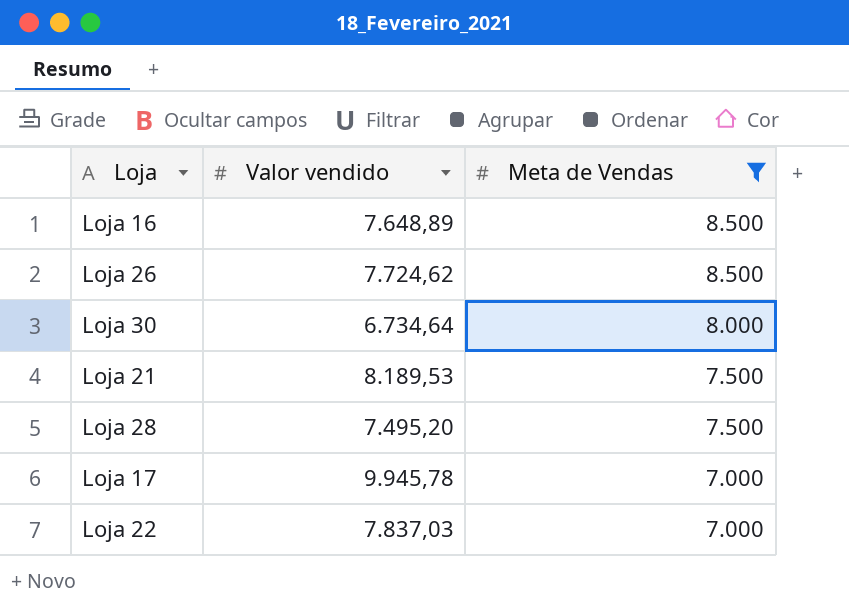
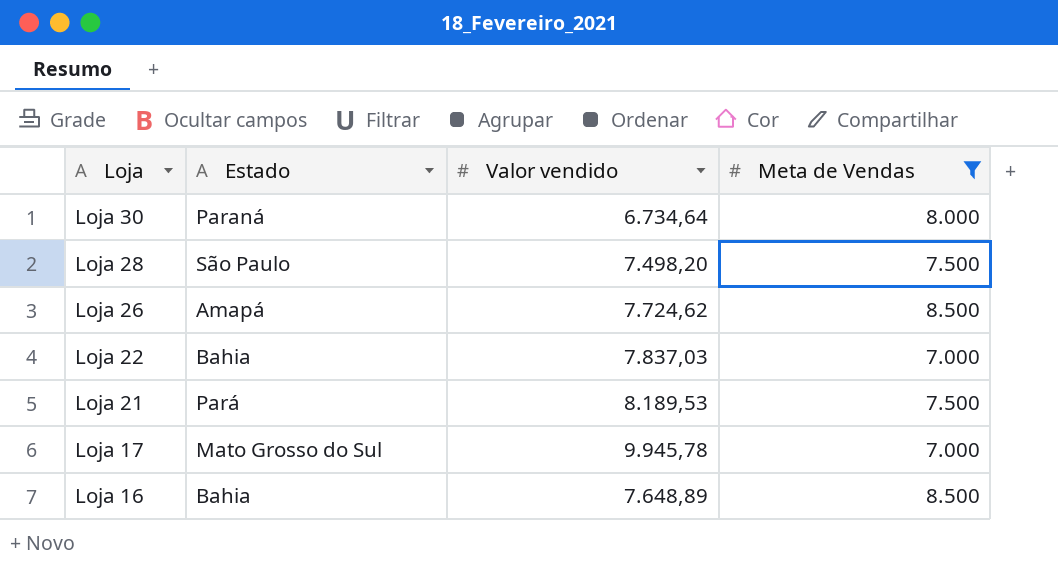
row order: Meta de Vendas descending -> Loja descending
column Estado | position: none -> 2
Loja 28 | Valor vendido: 7.495,20 -> 7.498,20

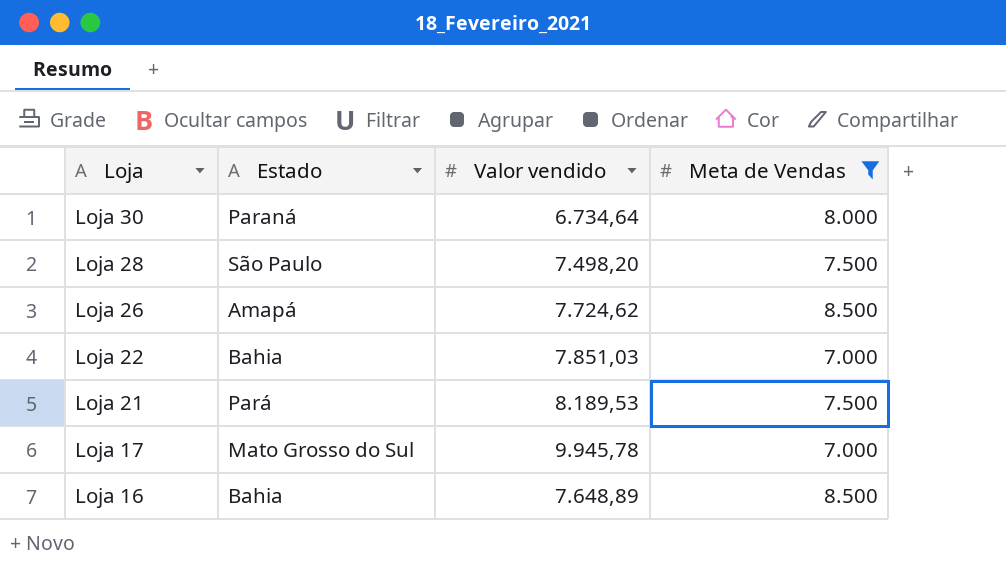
Loja 22 | Valor vendido: 7.837,03 -> 7.851,03

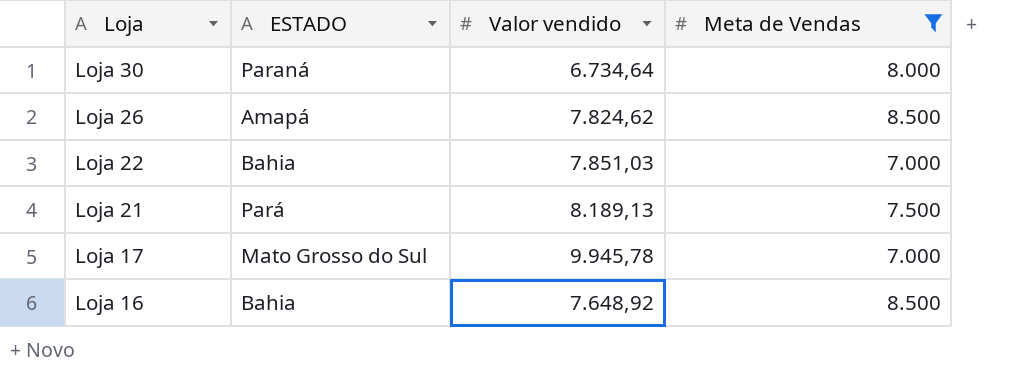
column name: Estado -> ESTADO
row Loja 28: São Paulo | 7.498,20 | 7.500 -> none
Loja 26 | Valor vendido: 7.724,62 -> 7.824,62
Loja 21 | Valor vendido: 8.189,53 -> 8.189,13
Loja 16 | Valor vendido: 7.648,89 -> 7.648,92

